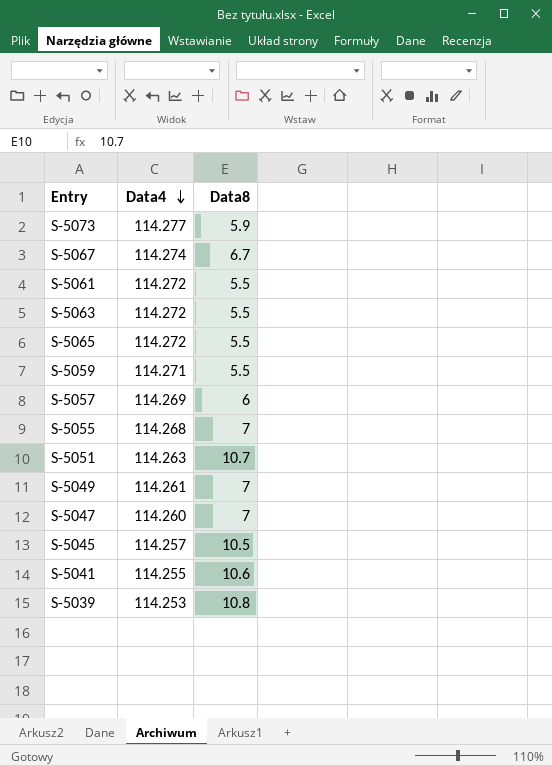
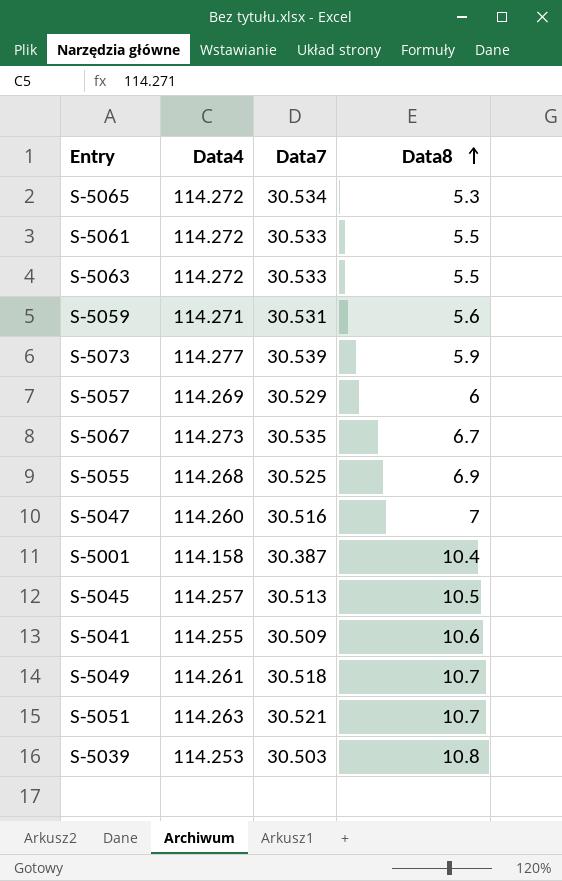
row order: Data4 descending -> Data8 ascending
column Data7 | position: none -> 3
S-5065 | Data8: 5.5 -> 5.3
S-5059 | Data8: 5.5 -> 5.6
S-5067 | Data4: 114.274 -> 114.273
S-5055 | Data8: 7 -> 6.9
row S-5001: none -> 114.158 | 30.387 | 10.4
S-5049 | Data8: 7 -> 10.7

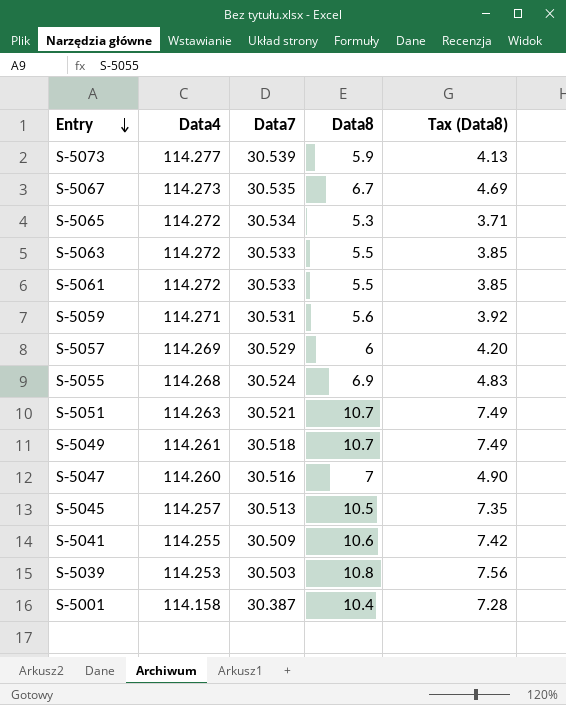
row order: Data8 ascending -> Entry descending
column Tax (Data8) | formula: none -> [Data8] * 0.7
S-5055 | Data7: 30.525 -> 30.524

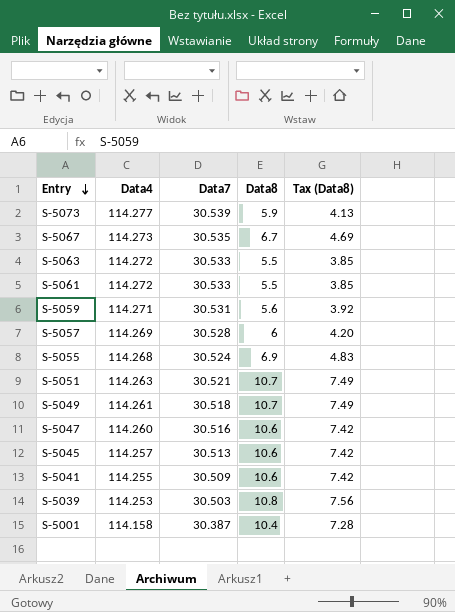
row S-5065: 114.272 | 30.534 | 5.3 | 3.71 -> none
S-5057 | Data7: 30.529 -> 30.528
S-5047 | Data8: 7 -> 10.6
S-5047 | Tax (Data8): 4.90 -> 7.42
S-5045 | Data8: 10.5 -> 10.6
S-5045 | Tax (Data8): 7.35 -> 7.42

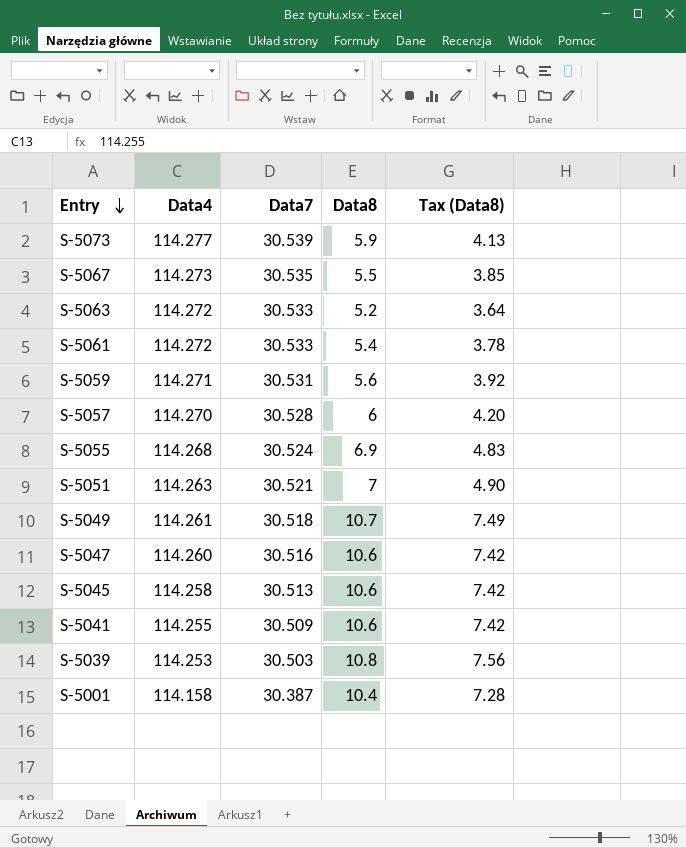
S-5067 | Data8: 6.7 -> 5.5
S-5067 | Tax (Data8): 4.69 -> 3.85
S-5063 | Data8: 5.5 -> 5.2
S-5063 | Tax (Data8): 3.85 -> 3.64
S-5061 | Data8: 5.5 -> 5.4
S-5061 | Tax (Data8): 3.85 -> 3.78
S-5057 | Data4: 114.269 -> 114.270
S-5051 | Data8: 10.7 -> 7
S-5051 | Tax (Data8): 7.49 -> 4.90
S-5045 | Data4: 114.257 -> 114.258

